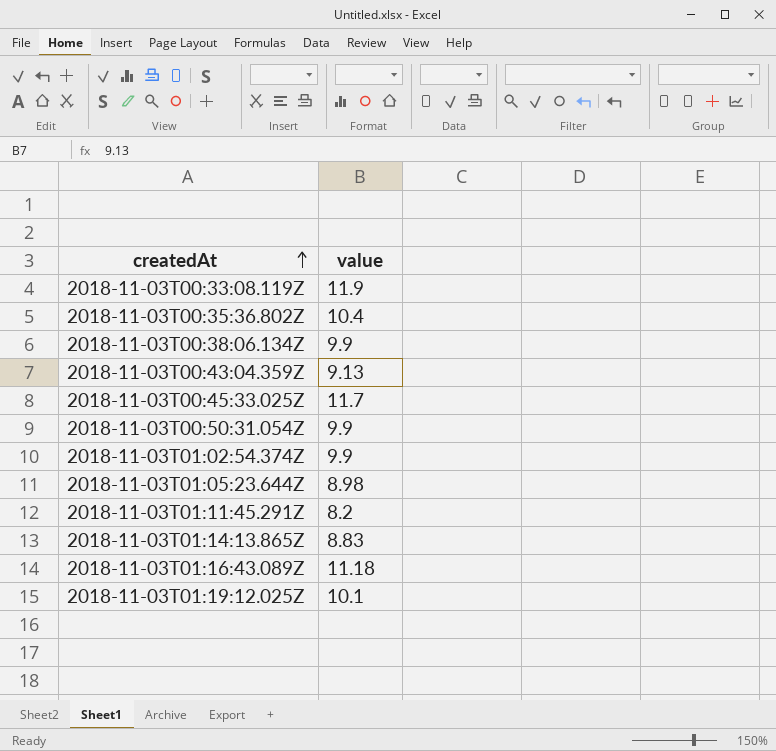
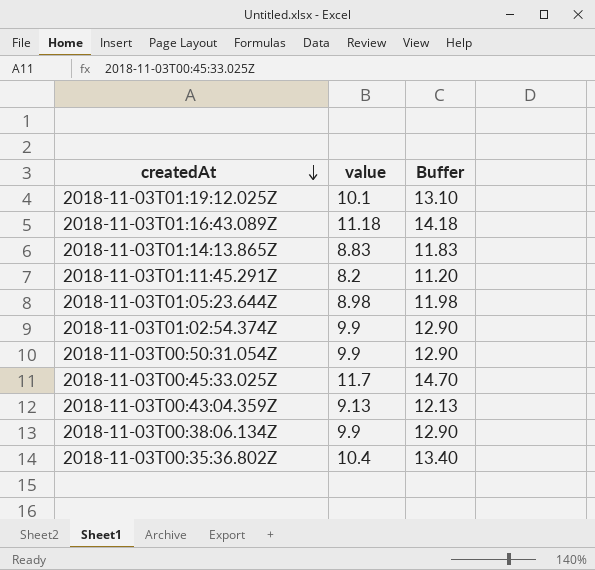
row order: createdAt ascending -> createdAt descending
column Buffer | formula: none -> [value] + 3
row 2018-11-03T00:33:08.119Z: 11.9 -> none

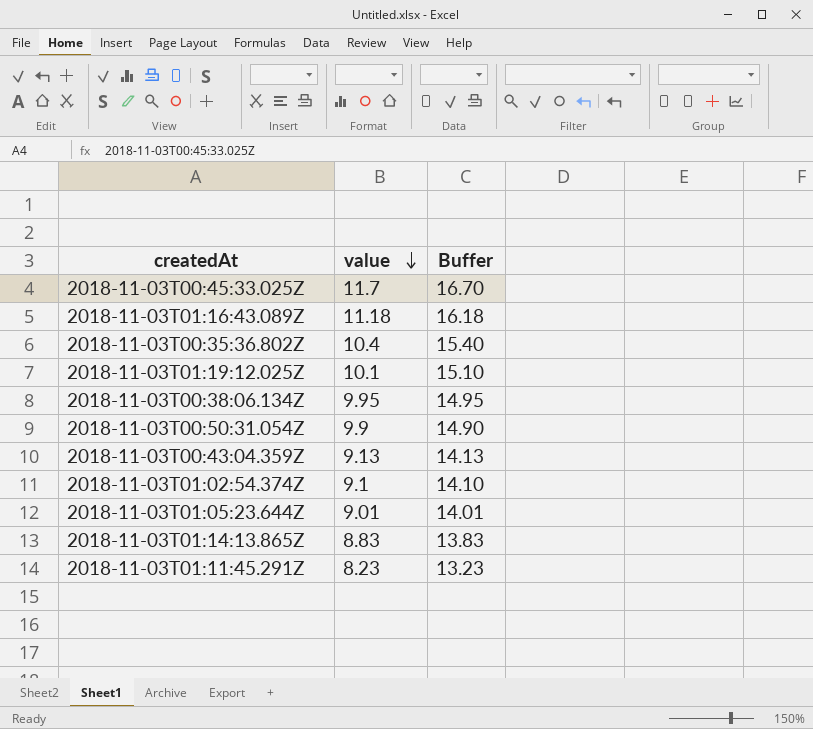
row order: createdAt descending -> value descending
column Buffer | formula: [value] + 3 -> [value] + 5
2018-11-03T00:38:06.134Z | value: 9.9 -> 9.95
2018-11-03T01:02:54.374Z | value: 9.9 -> 9.1
2018-11-03T01:05:23.644Z | value: 8.98 -> 9.01
2018-11-03T01:11:45.291Z | value: 8.2 -> 8.23

